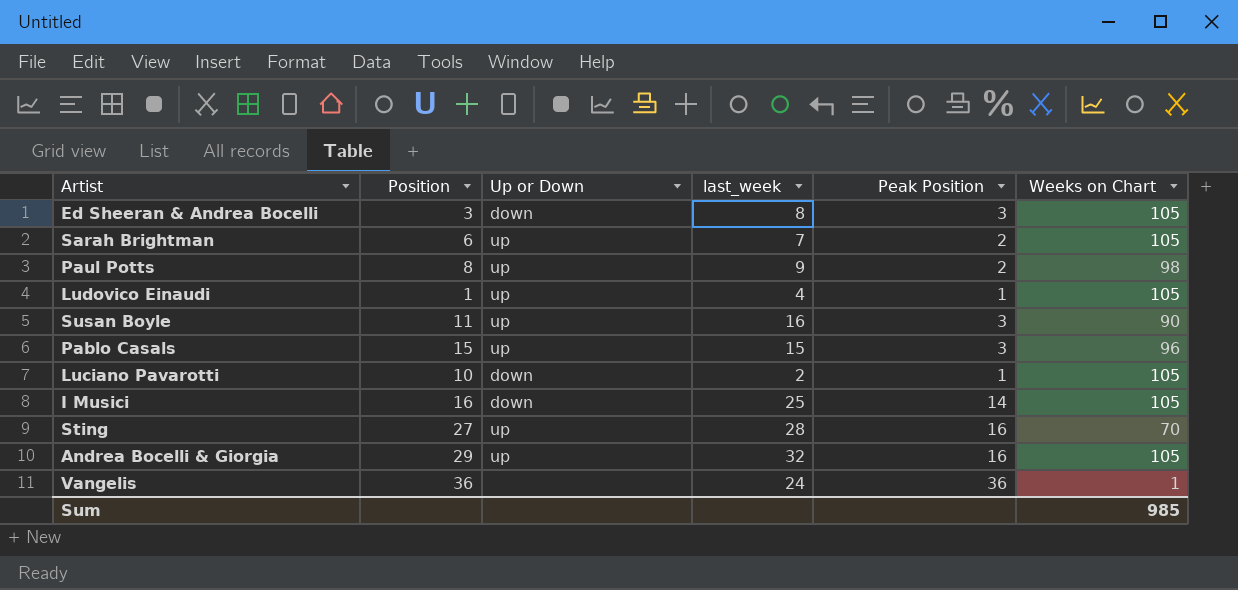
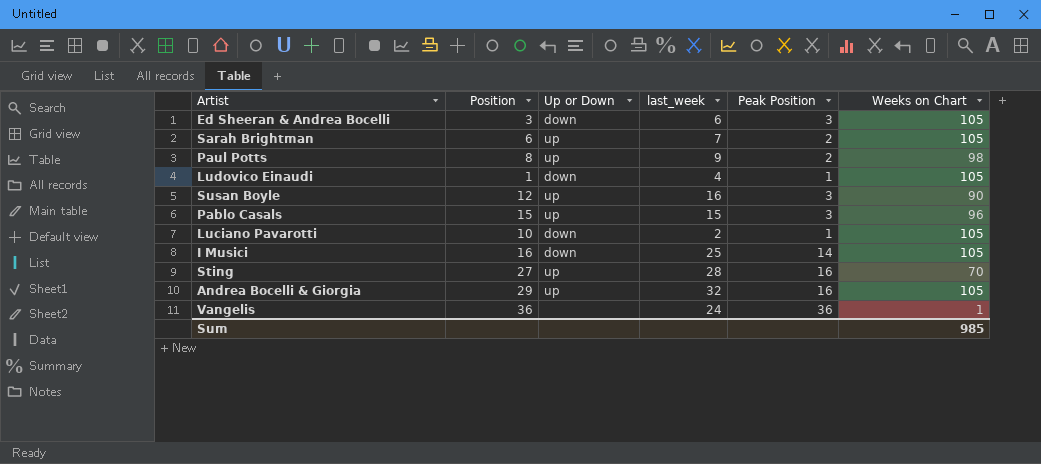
Ed Sheeran & Andrea Bocelli | last_week: 8 -> 6
Ludovico Einaudi | Up or Down: up -> down
Susan Boyle | Position: 11 -> 12

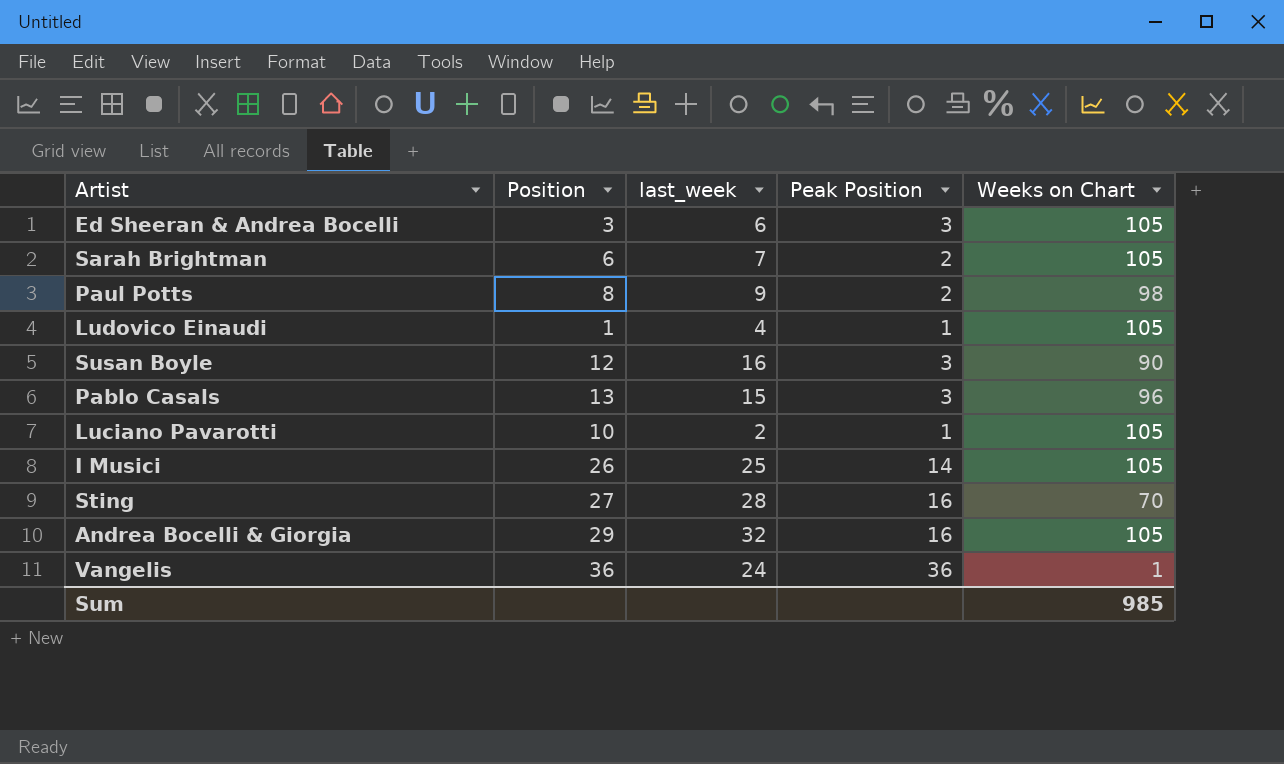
column Up or Down | position: 3 -> none
Pablo Casals | Position: 15 -> 13
I Musici | Position: 16 -> 26

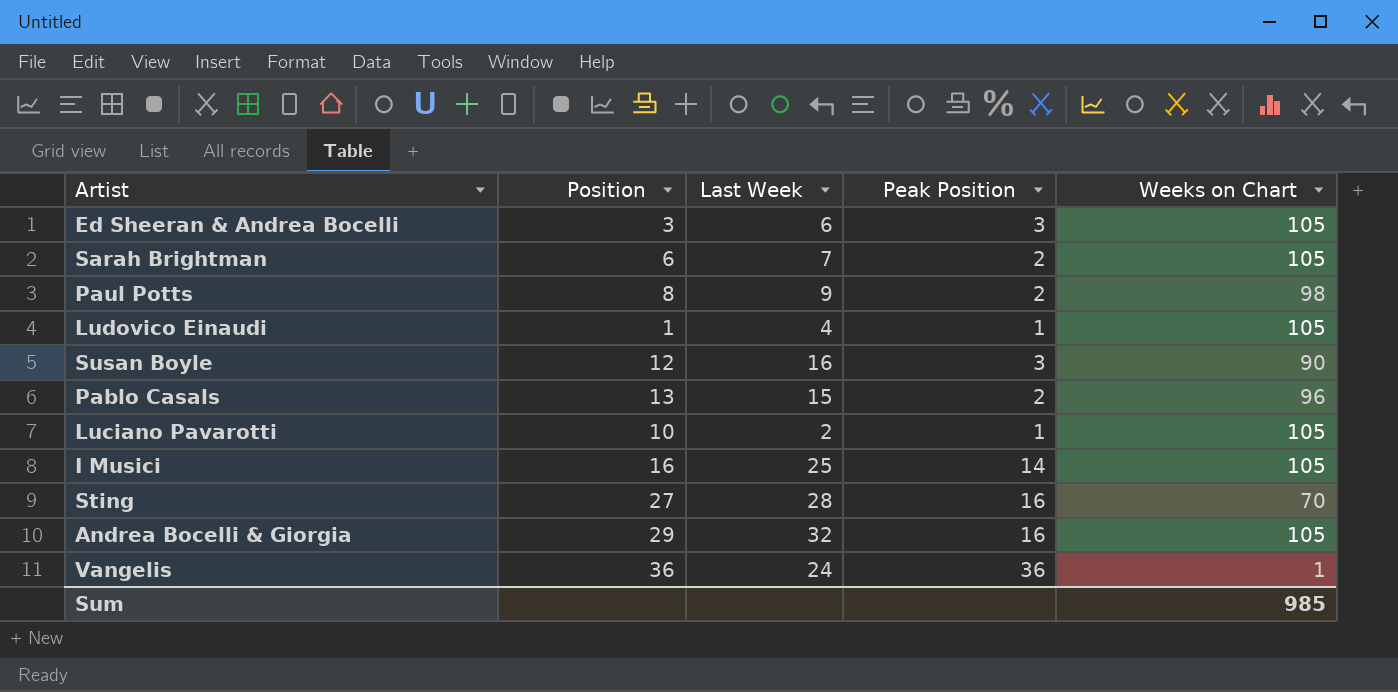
column name: last_week -> Last Week
Pablo Casals | Peak Position: 3 -> 2
I Musici | Position: 26 -> 16

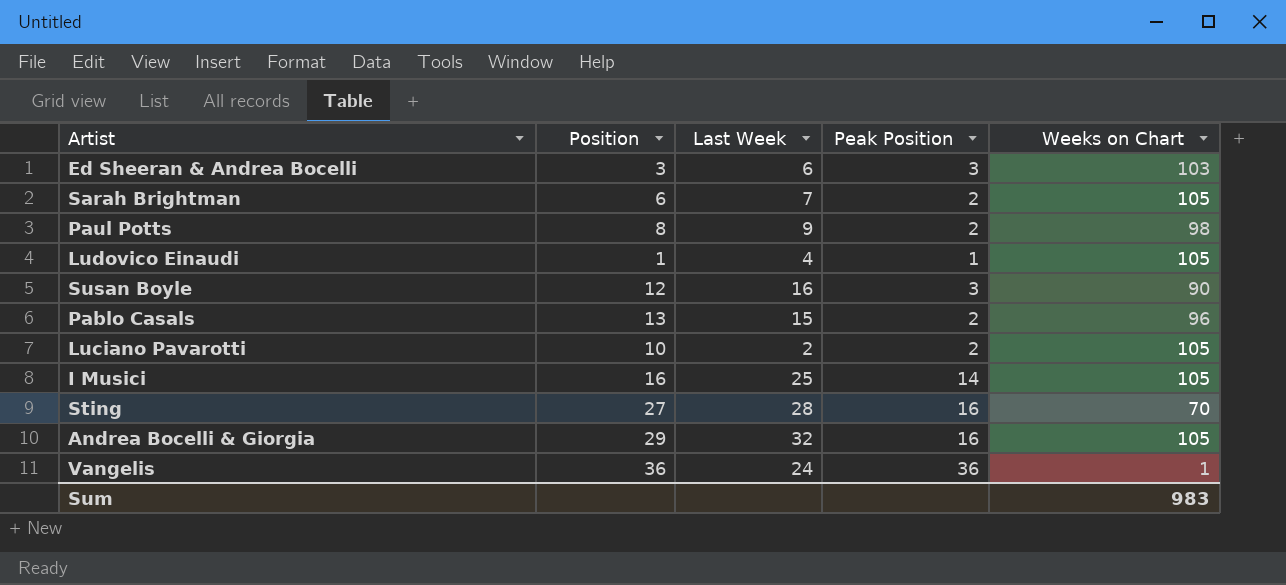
Ed Sheeran & Andrea Bocelli | Weeks on Chart: 105 -> 103
Luciano Pavarotti | Peak Position: 1 -> 2
Sum | Weeks on Chart: 985 -> 983

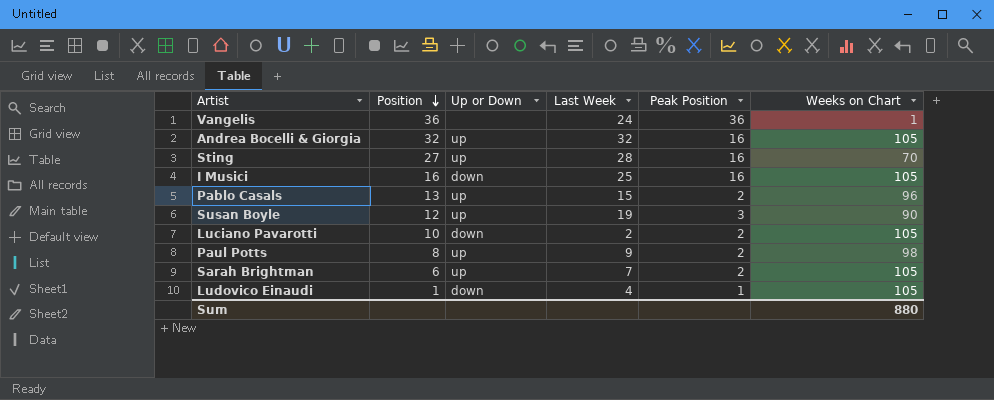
row order: none -> Position descending
column Up or Down | position: none -> 3
row Ed Sheeran & Andrea Bocelli: 3 | 6 | 3 | 103 -> none
Andrea Bocelli & Giorgia | Position: 29 -> 32
I Musici | Peak Position: 14 -> 16
Susan Boyle | Last Week: 16 -> 19
Sum | Weeks on Chart: 983 -> 880

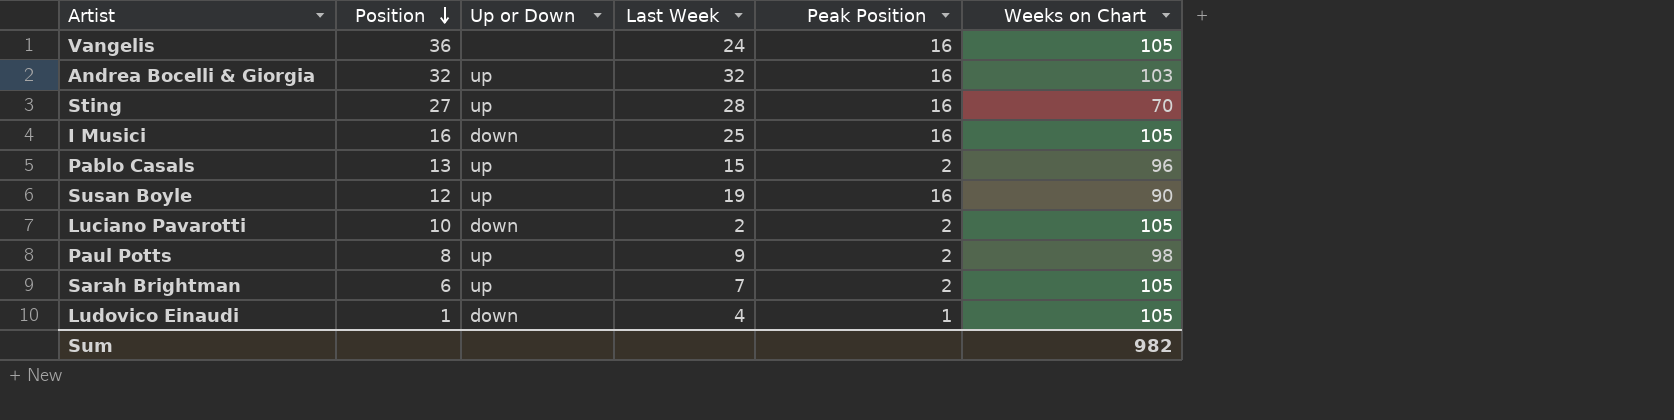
Vangelis | Peak Position: 36 -> 16
Vangelis | Weeks on Chart: 1 -> 105
Andrea Bocelli & Giorgia | Weeks on Chart: 105 -> 103
Susan Boyle | Peak Position: 3 -> 16
Sum | Weeks on Chart: 880 -> 982

